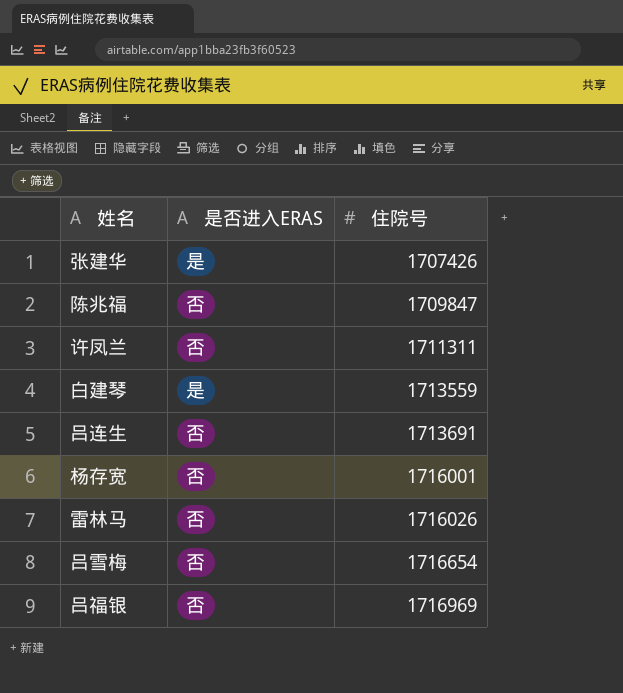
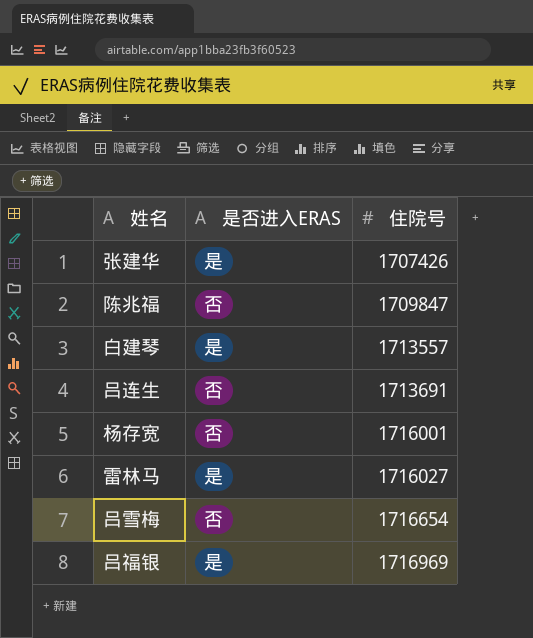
row 许凤兰: 否 | 1711311 -> none
白建琴 | 住院号: 1713559 -> 1713557
雷林马 | 是否进入ERAS: 否 -> 是
雷林马 | 住院号: 1716026 -> 1716027
吕福银 | 是否进入ERAS: 否 -> 是

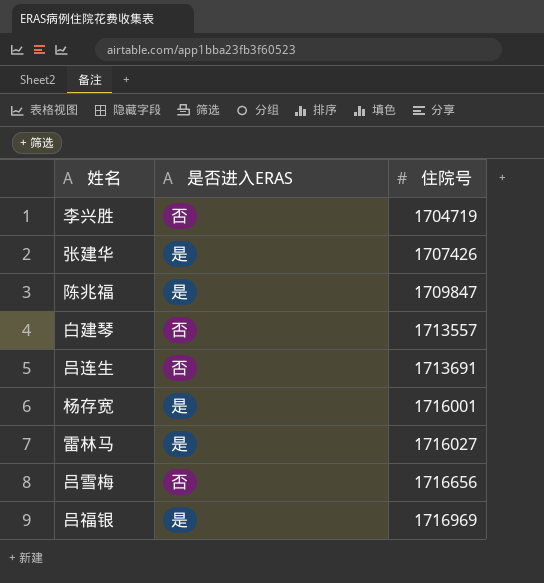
row 李兴胜: none -> 否 | 1704719
陈兆福 | 是否进入ERAS: 否 -> 是
白建琴 | 是否进入ERAS: 是 -> 否
杨存宽 | 是否进入ERAS: 否 -> 是
吕雪梅 | 住院号: 1716654 -> 1716656

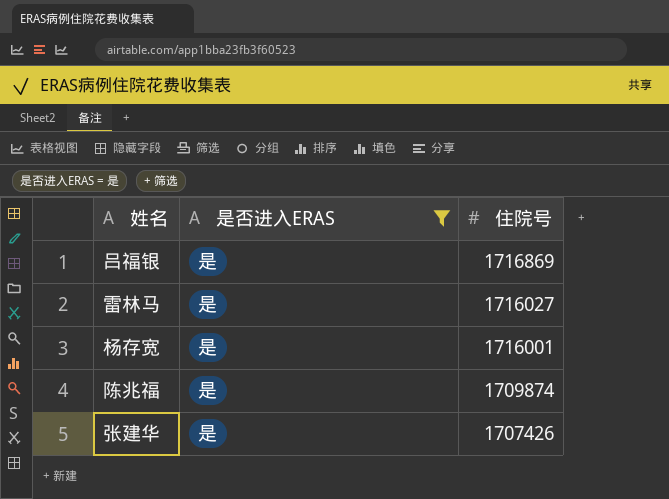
filter: none -> 是否进入ERAS = 是
row order: 住院号 ascending -> 住院号 descending
吕福银 | 住院号: 1716969 -> 1716869
陈兆福 | 住院号: 1709847 -> 1709874

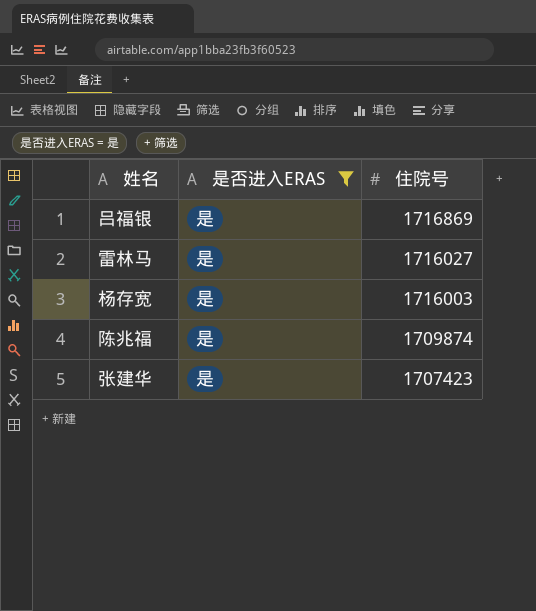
杨存宽 | 住院号: 1716001 -> 1716003
张建华 | 住院号: 1707426 -> 1707423

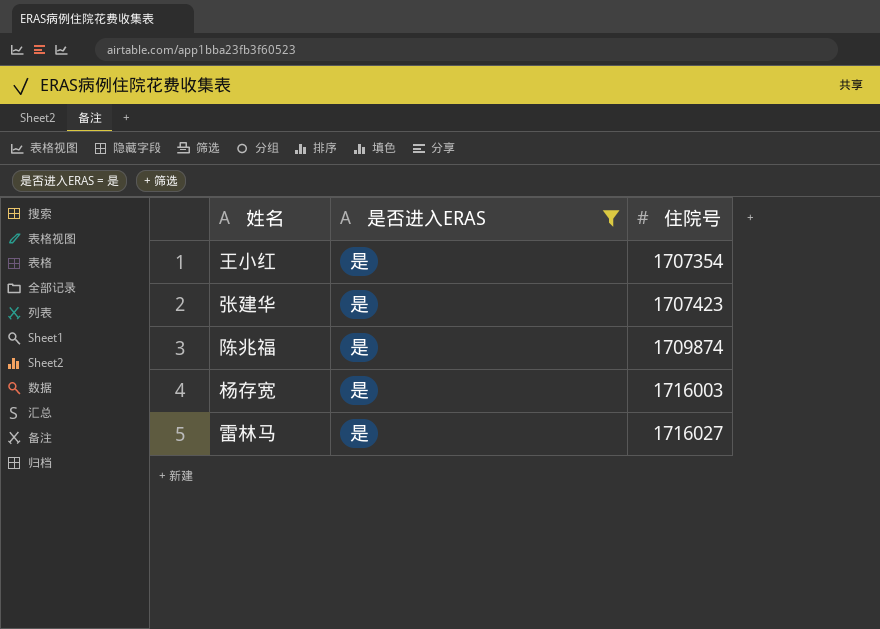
row order: 住院号 descending -> 住院号 ascending
row 吕福银: 是 | 1716869 -> none
row 王小红: none -> 是 | 1707354

